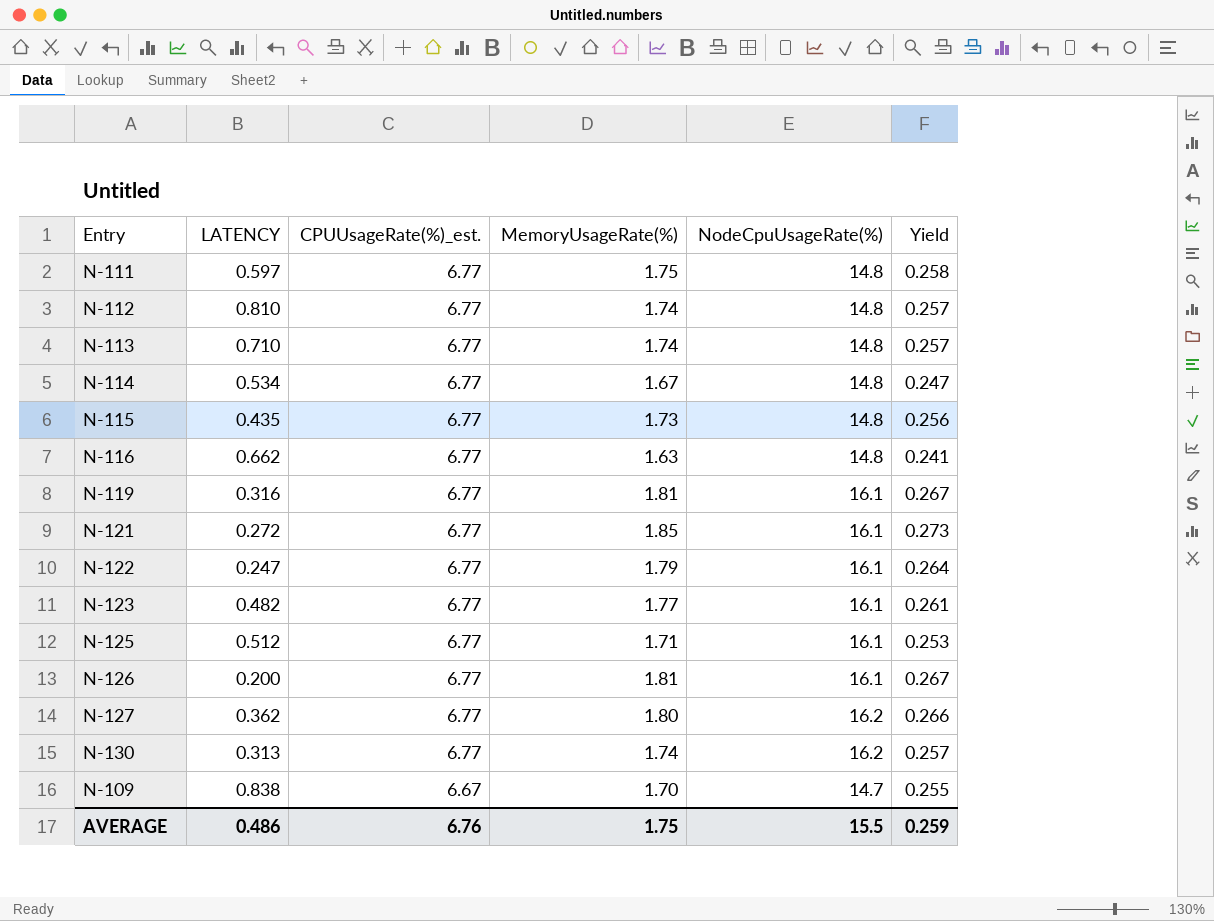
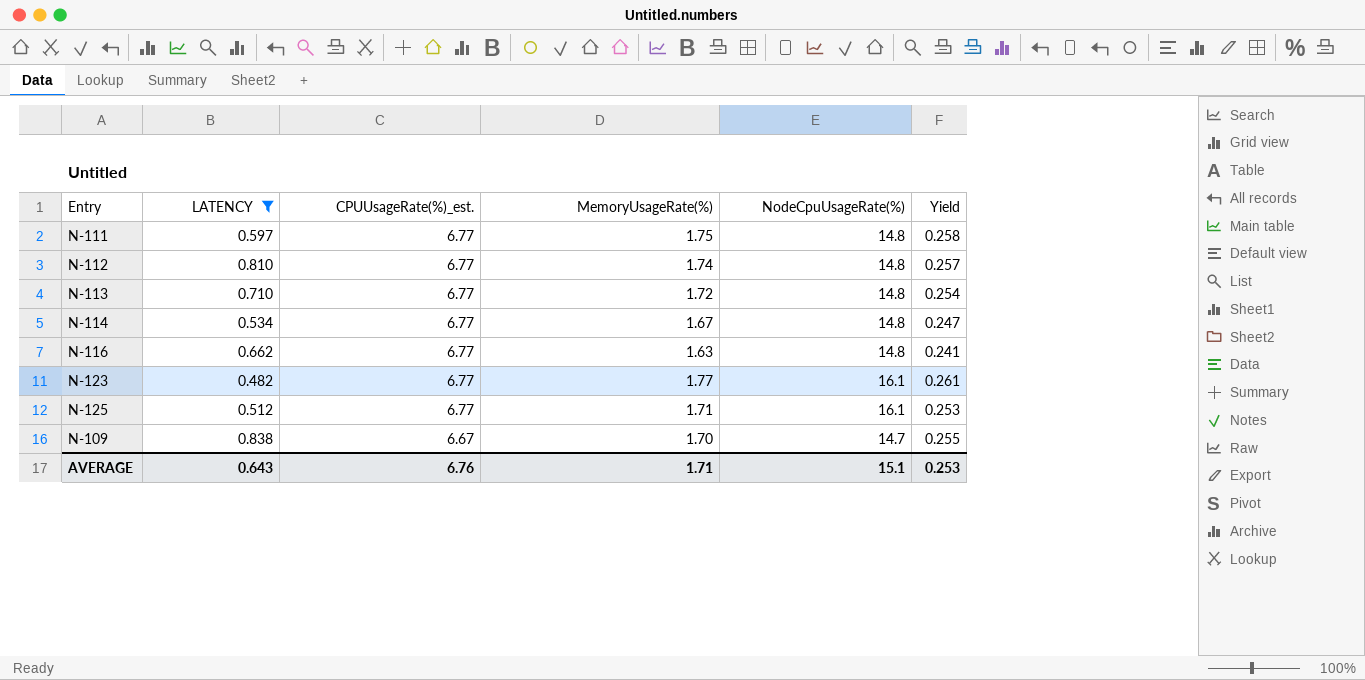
filter: none -> LATENCY >= 0.482
N-113 | MemoryUsageRate(%): 1.74 -> 1.72
N-113 | Yield: 0.257 -> 0.254
AVERAGE | LATENCY: 0.486 -> 0.643
AVERAGE | MemoryUsageRate(%): 1.75 -> 1.71
AVERAGE | NodeCpuUsageRate(%): 15.5 -> 15.1
AVERAGE | Yield: 0.259 -> 0.253

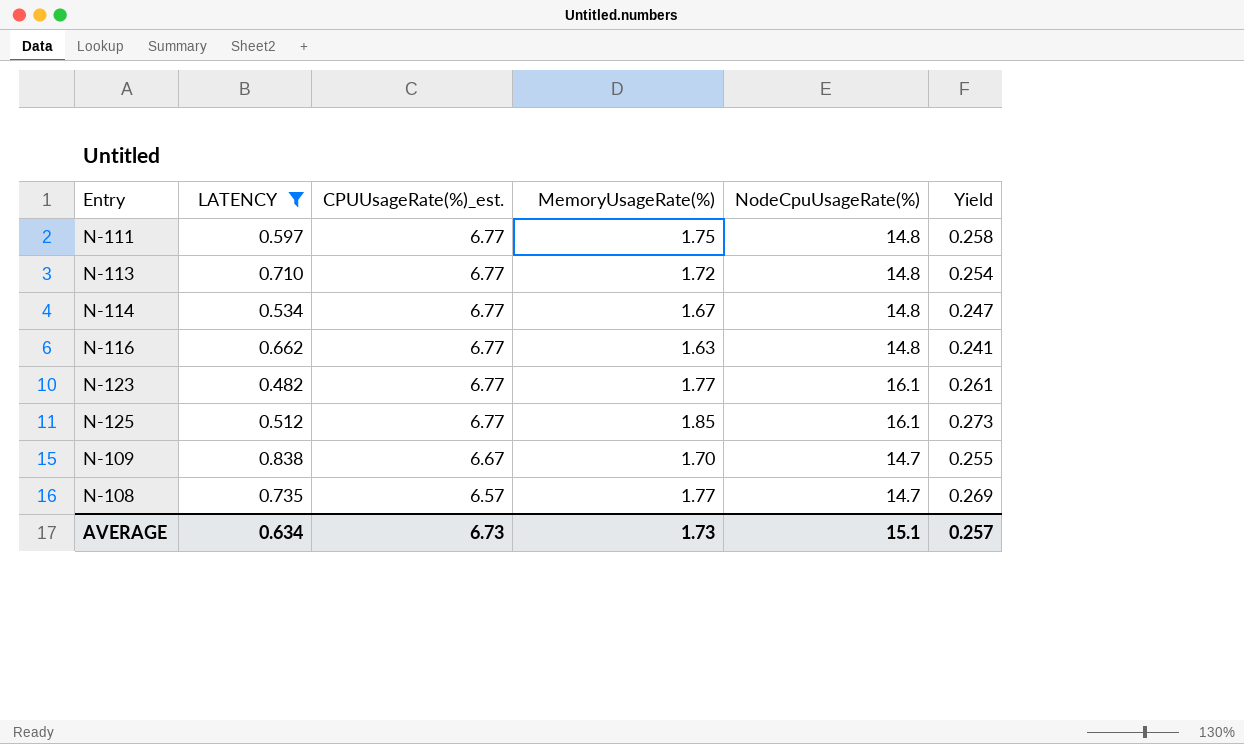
row N-112: 0.810 | 6.77 | 1.74 | 14.8 | 0.257 -> none
N-125 | MemoryUsageRate(%): 1.71 -> 1.85
N-125 | Yield: 0.253 -> 0.273
row N-108: none -> 0.735 | 6.57 | 1.77 | 14.7 | 0.269
AVERAGE | LATENCY: 0.643 -> 0.634
AVERAGE | CPUUsageRate(%)_est.: 6.76 -> 6.73
AVERAGE | MemoryUsageRate(%): 1.71 -> 1.73
AVERAGE | Yield: 0.253 -> 0.257

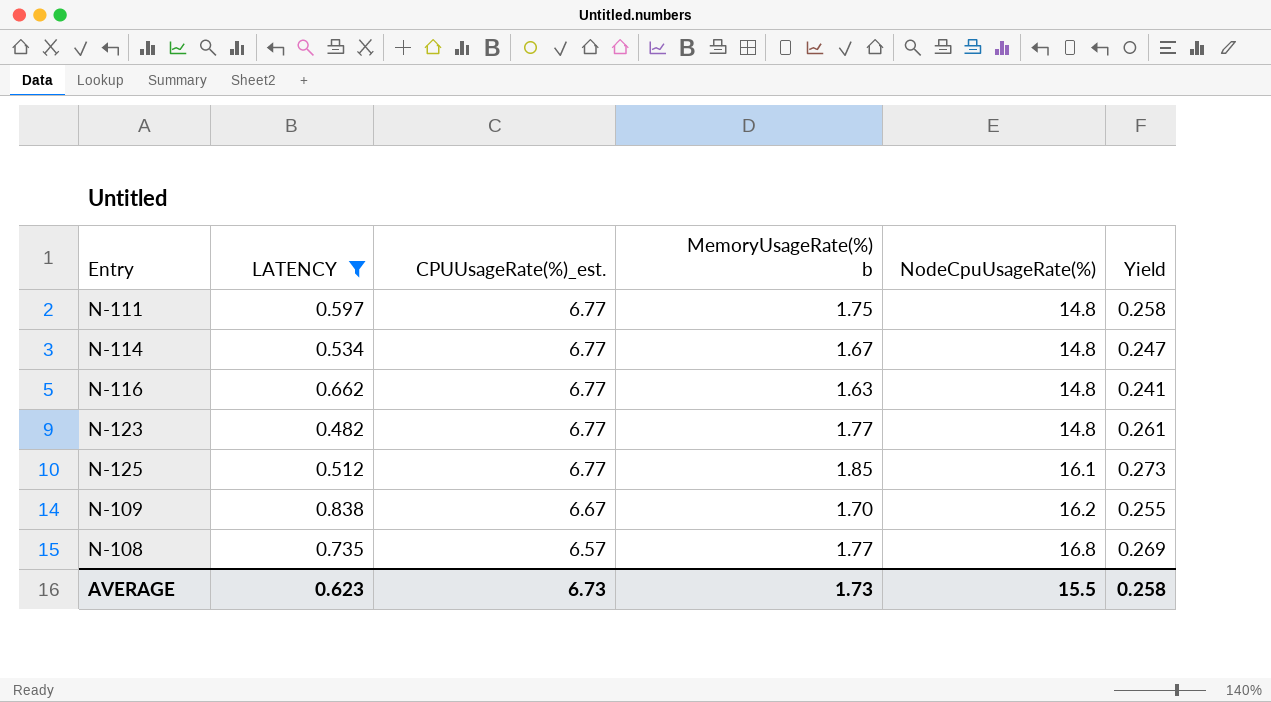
column name: MemoryUsageRate(%) -> MemoryUsageRate(%) b
row N-113: 0.710 | 6.77 | 1.72 | 14.8 | 0.254 -> none
N-123 | NodeCpuUsageRate(%): 16.1 -> 14.8
N-109 | NodeCpuUsageRate(%): 14.7 -> 16.2
N-108 | NodeCpuUsageRate(%): 14.7 -> 16.8
AVERAGE | LATENCY: 0.634 -> 0.623
AVERAGE | NodeCpuUsageRate(%): 15.1 -> 15.5
AVERAGE | Yield: 0.257 -> 0.258

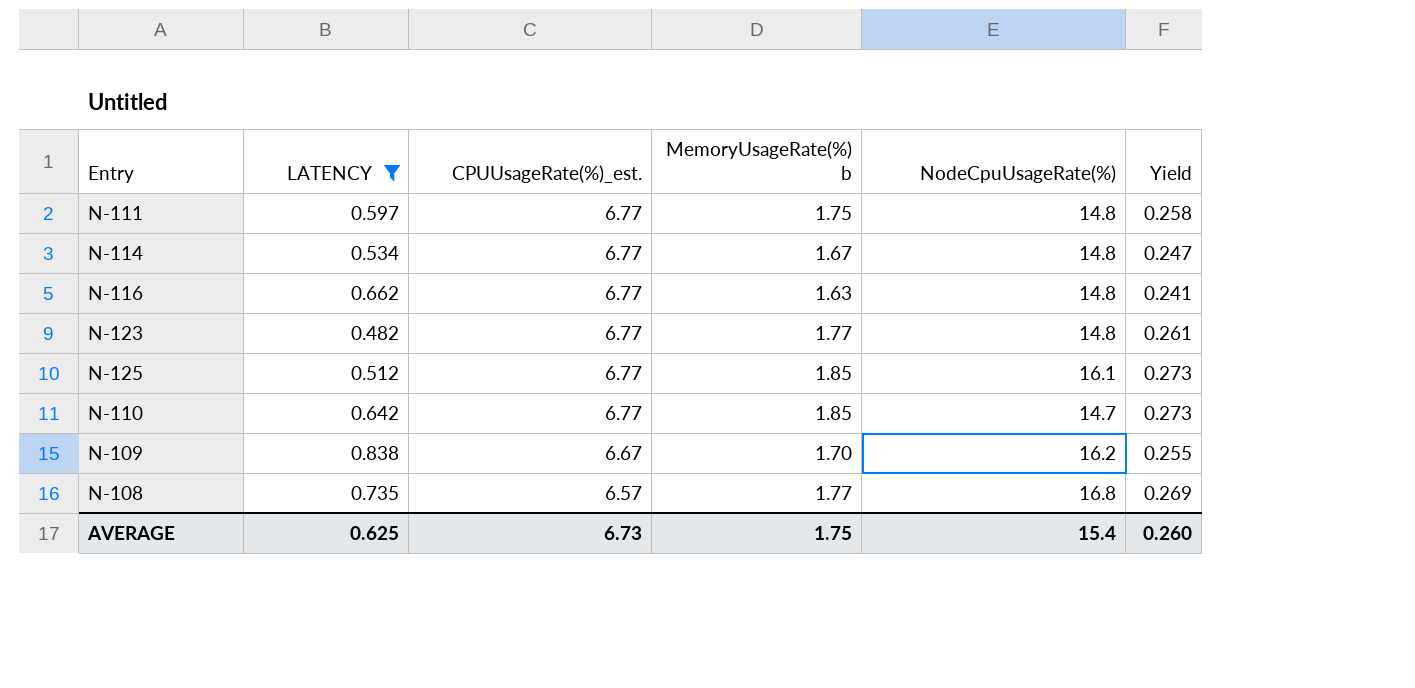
row N-110: none -> 0.642 | 6.77 | 1.85 | 14.7 | 0.273
AVERAGE | LATENCY: 0.623 -> 0.625
AVERAGE | MemoryUsageRate(%) b: 1.73 -> 1.75
AVERAGE | NodeCpuUsageRate(%): 15.5 -> 15.4
AVERAGE | Yield: 0.258 -> 0.260

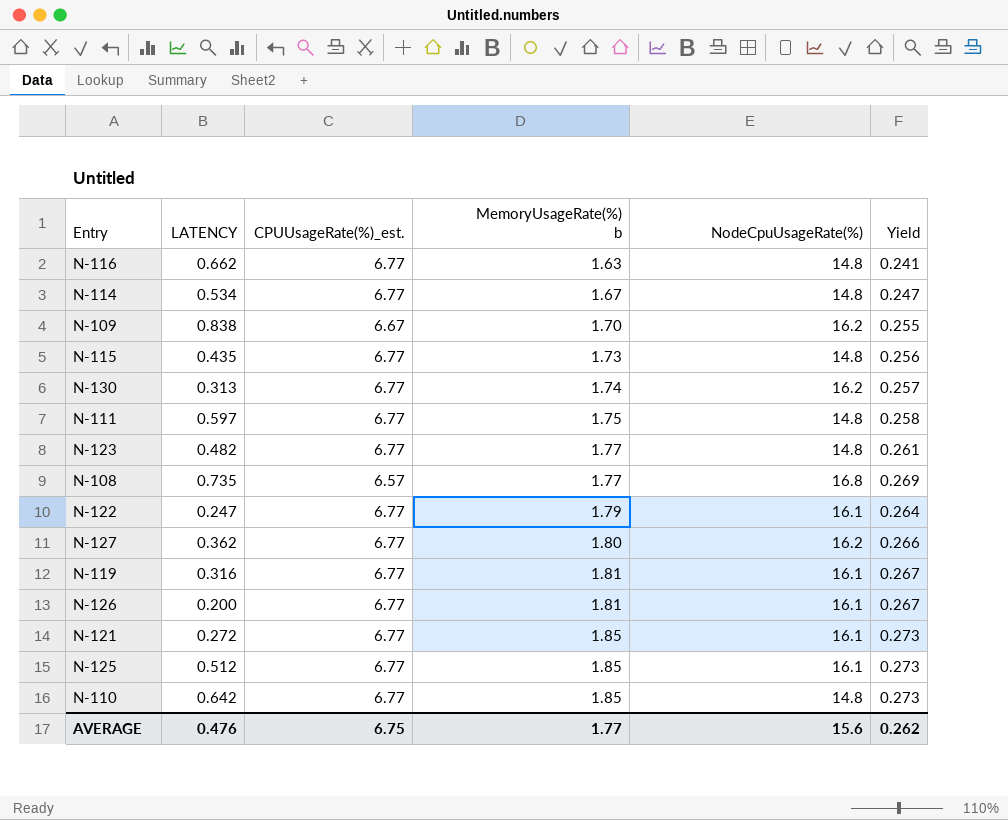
filter: LATENCY >= 0.482 -> none
row order: CPUUsageRate(%)_est. descending -> MemoryUsageRate(%) b ascending
N-110 | NodeCpuUsageRate(%): 14.7 -> 14.8
AVERAGE | LATENCY: 0.625 -> 0.476
AVERAGE | CPUUsageRate(%)_est.: 6.73 -> 6.75
AVERAGE | MemoryUsageRate(%) b: 1.75 -> 1.77
AVERAGE | NodeCpuUsageRate(%): 15.4 -> 15.6
AVERAGE | Yield: 0.260 -> 0.262

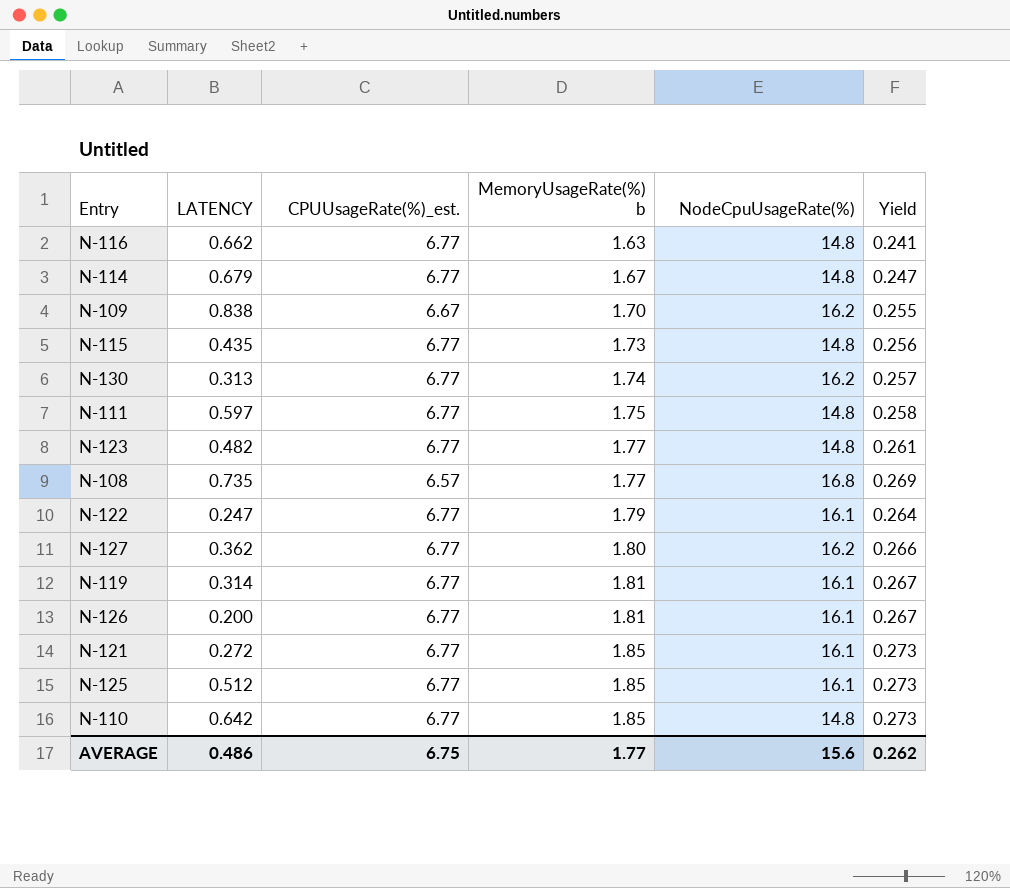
N-114 | LATENCY: 0.534 -> 0.679
N-119 | LATENCY: 0.316 -> 0.314
AVERAGE | LATENCY: 0.476 -> 0.486

